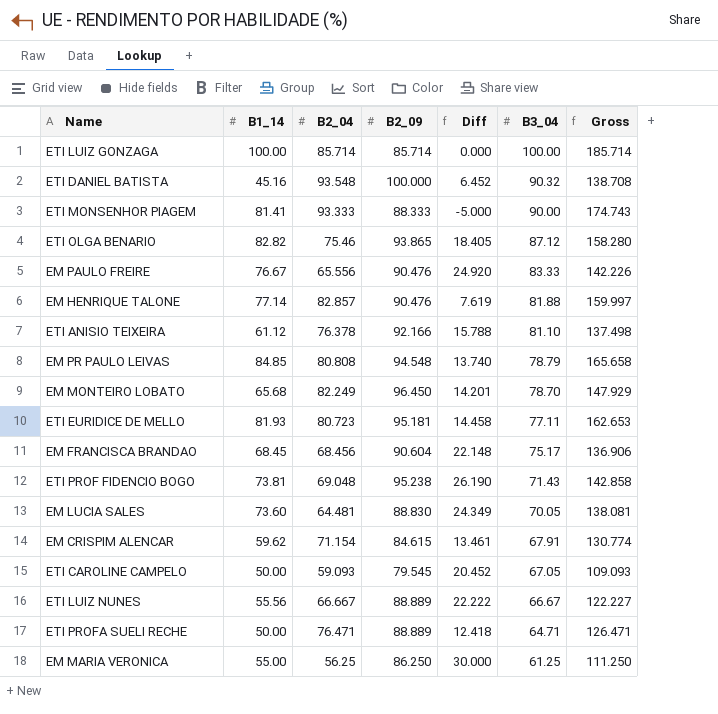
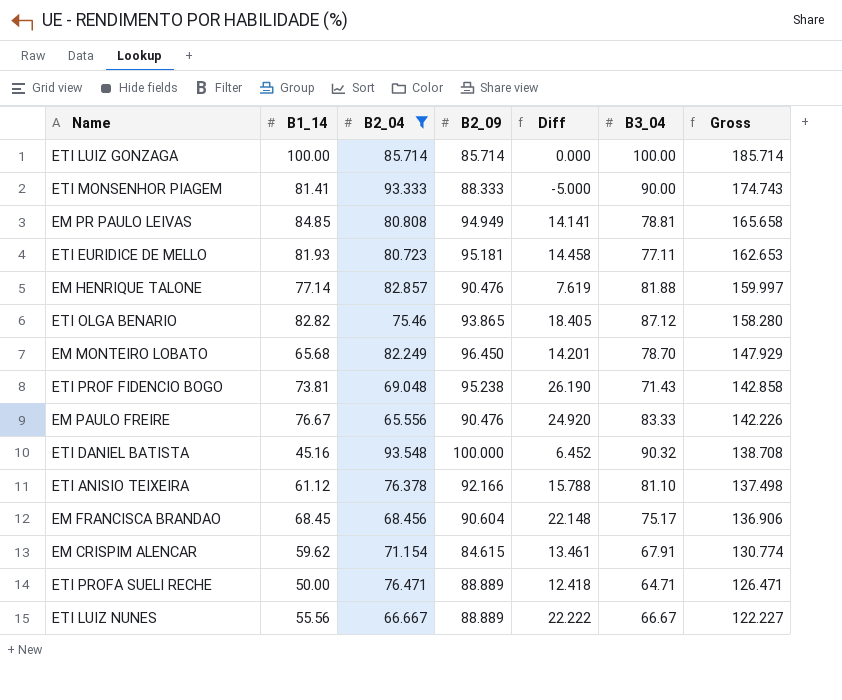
filter: none -> B2_04 >= 65.556
row order: B3_04 descending -> Gross descending
EM PR PAULO LEIVAS | B2_09: 94.548 -> 94.949
EM PR PAULO LEIVAS | Diff: 13.740 -> 14.141
EM PR PAULO LEIVAS | B3_04: 78.79 -> 78.81

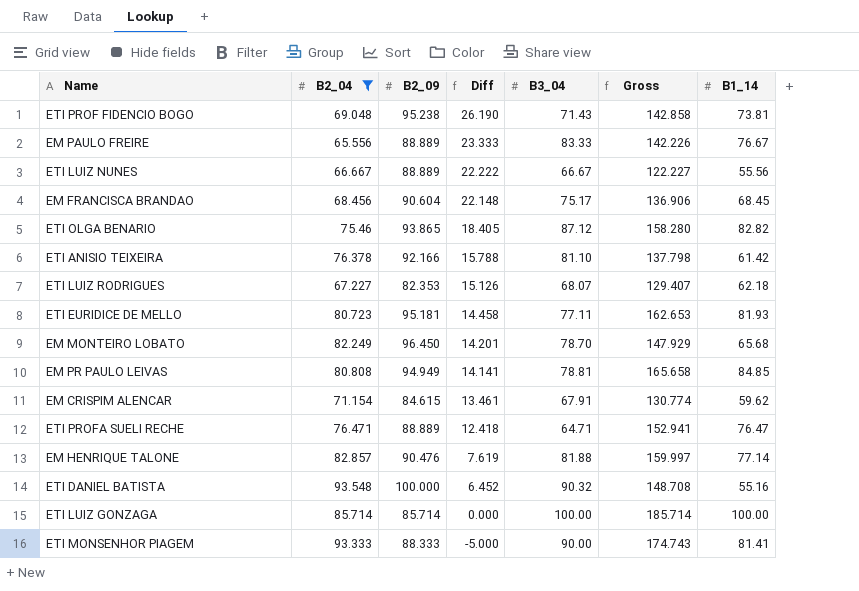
row order: Gross descending -> Diff descending
column B1_14 | position: 2 -> 7
EM PAULO FREIRE | B2_09: 90.476 -> 88.889
EM PAULO FREIRE | Diff: 24.920 -> 23.333
ETI ANISIO TEIXEIRA | Gross: 137.498 -> 137.798
ETI ANISIO TEIXEIRA | B1_14: 61.12 -> 61.42
row ETI LUIZ RODRIGUES: none -> 67.227 | 82.353 | 15.126 | 68.07 | 129.407 | 62.18
ETI PROFA SUELI RECHE | Gross: 126.471 -> 152.941
ETI PROFA SUELI RECHE | B1_14: 50.00 -> 76.47
ETI DANIEL BATISTA | Gross: 138.708 -> 148.708
ETI DANIEL BATISTA | B1_14: 45.16 -> 55.16

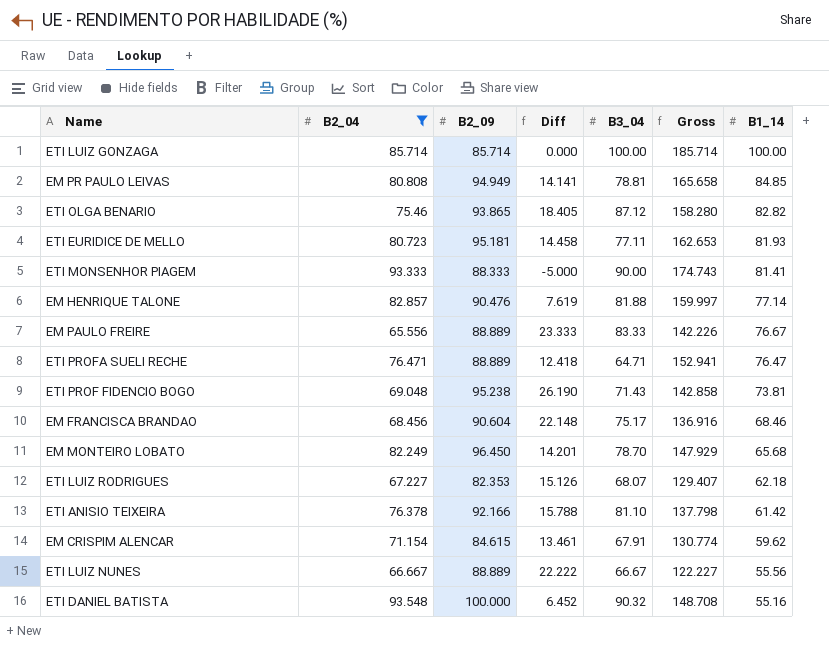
row order: Diff descending -> B1_14 descending
EM FRANCISCA BRANDAO | Gross: 136.906 -> 136.916
EM FRANCISCA BRANDAO | B1_14: 68.45 -> 68.46

